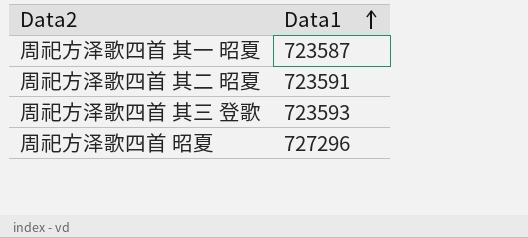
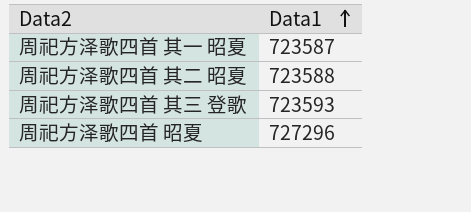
周祀方泽歌四首 其二 昭夏 | Data1: 723591 -> 723588

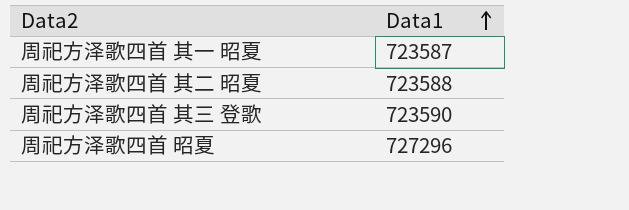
周祀方泽歌四首 其三 登歌 | Data1: 723593 -> 723590

